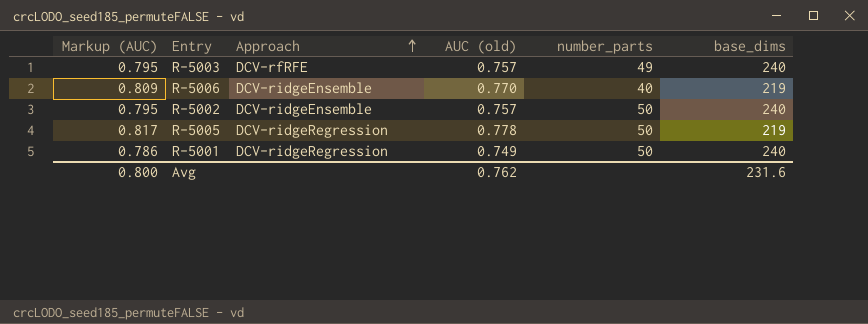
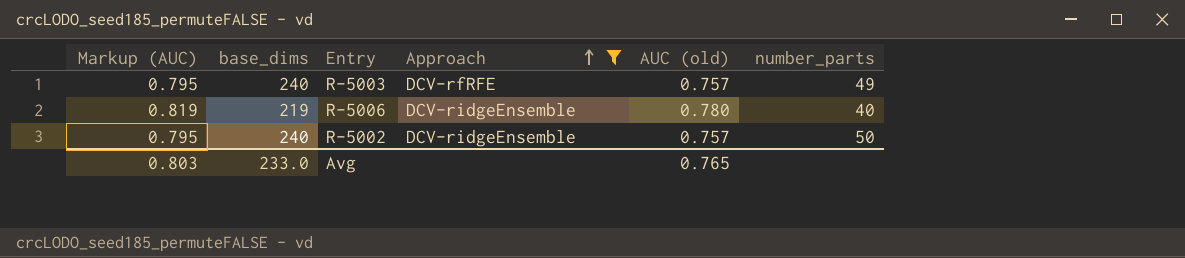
filter: none -> Approach != DCV-ridgeRegression
column base_dims | position: 6 -> 2
R-5006 | Markup (AUC): 0.809 -> 0.819
R-5006 | AUC (old): 0.770 -> 0.780
Avg | Markup (AUC): 0.800 -> 0.803
Avg | base_dims: 231.6 -> 233.0
Avg | AUC (old): 0.762 -> 0.765

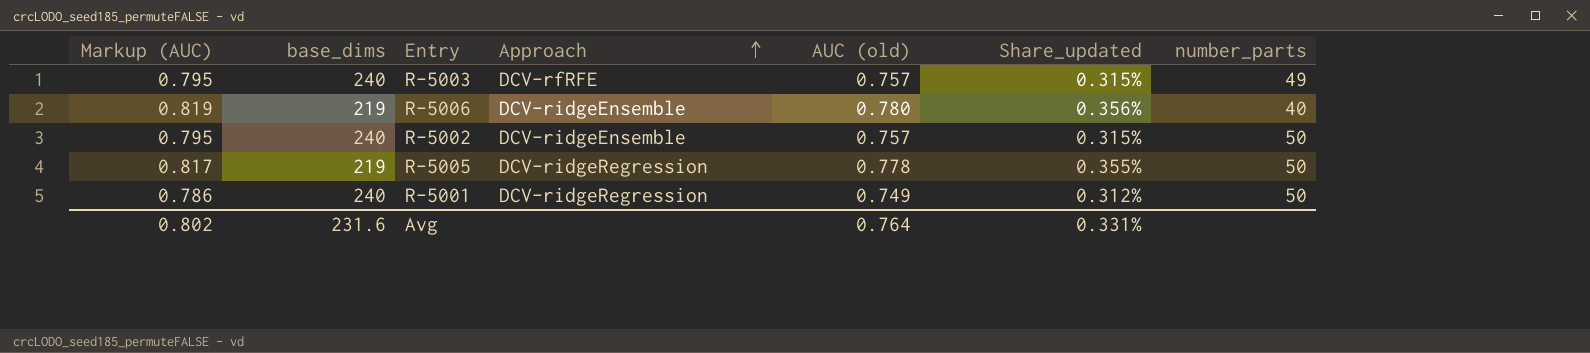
filter: Approach != DCV-ridgeRegression -> none
column Share_updated | formula: none -> [AUC (old)] / [base_dims]
Avg | Markup (AUC): 0.803 -> 0.802
Avg | base_dims: 233.0 -> 231.6
Avg | AUC (old): 0.765 -> 0.764

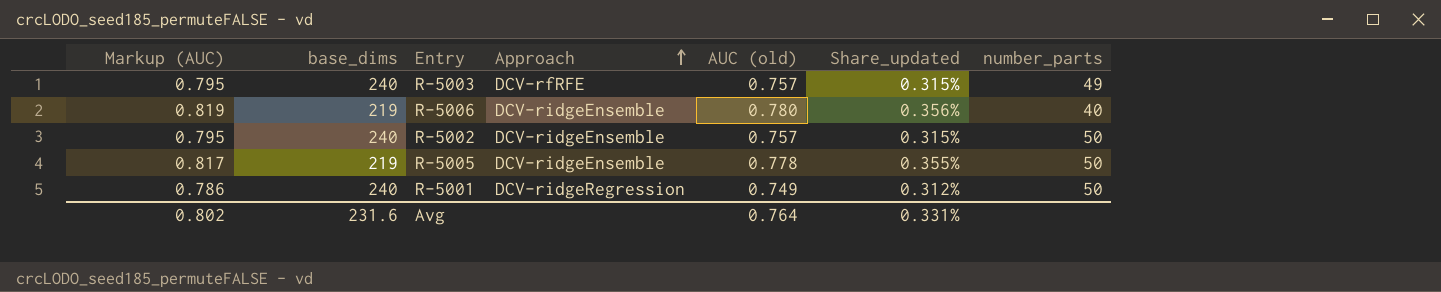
R-5005 | Approach: DCV-ridgeRegression -> DCV-ridgeEnsemble

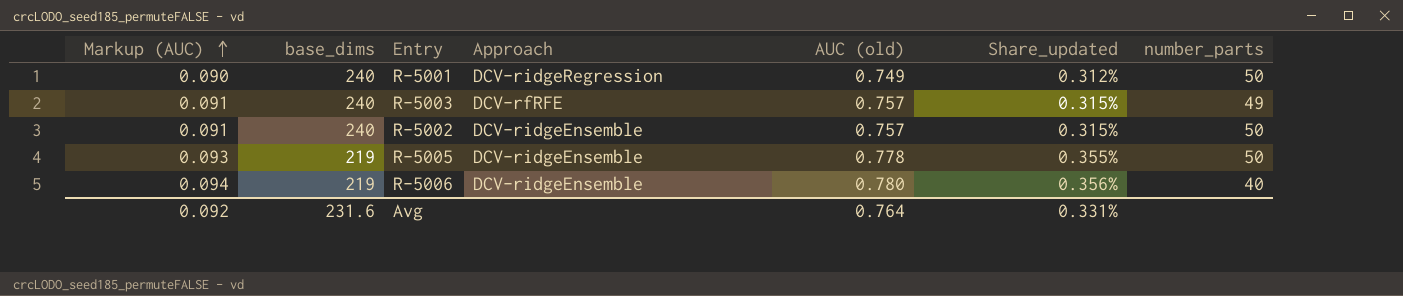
row order: Approach ascending -> Markup (AUC) ascending
column Markup (AUC) | formula: [AUC (old)] * 1.05 -> [AUC (old)] * 0.12
Avg | Markup (AUC): 0.802 -> 0.092

